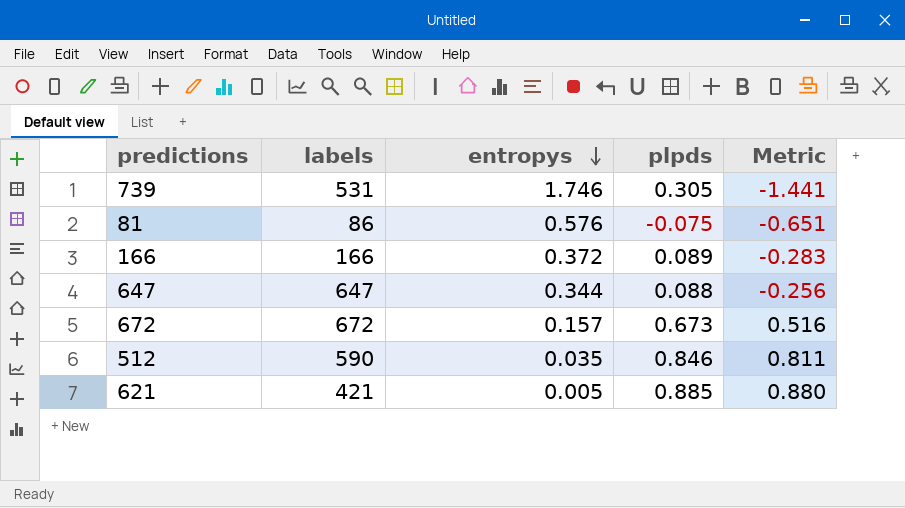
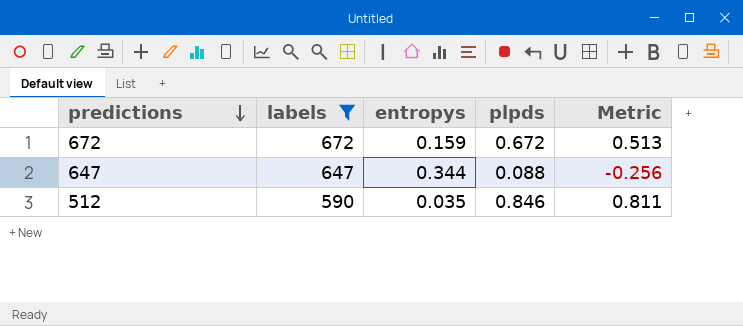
filter: none -> labels >= 590
row order: entropys descending -> predictions descending
672 | entropys: 0.157 -> 0.159
672 | plpds: 0.673 -> 0.672
672 | Metric: 0.516 -> 0.513

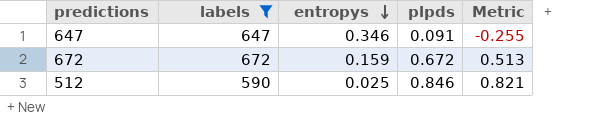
row order: predictions descending -> entropys descending
647 | entropys: 0.344 -> 0.346
647 | plpds: 0.088 -> 0.091
647 | Metric: -0.256 -> -0.255
512 | entropys: 0.035 -> 0.025
512 | Metric: 0.811 -> 0.821

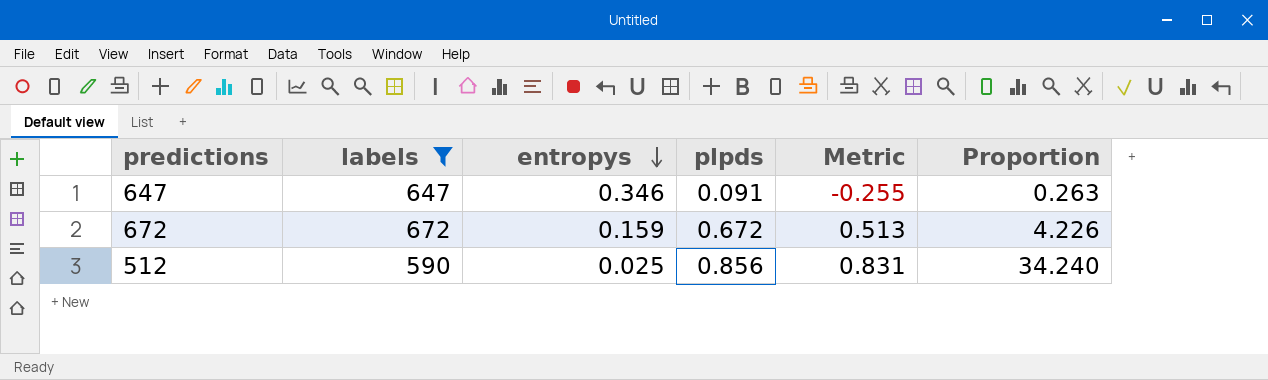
column Proportion | formula: none -> [plpds] / [entropys]
512 | plpds: 0.846 -> 0.856
512 | Metric: 0.821 -> 0.831

